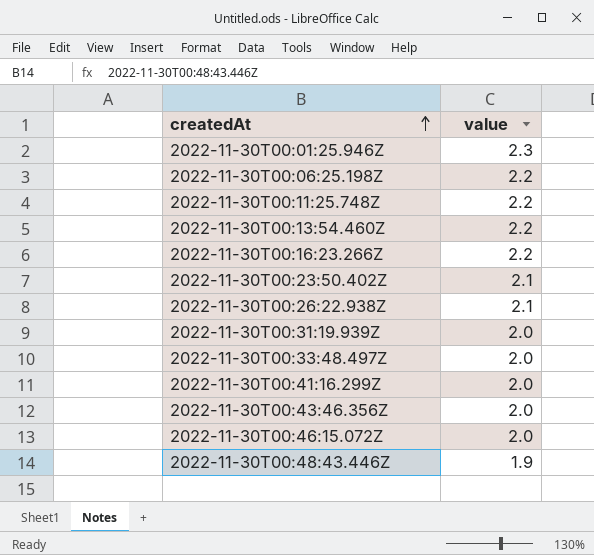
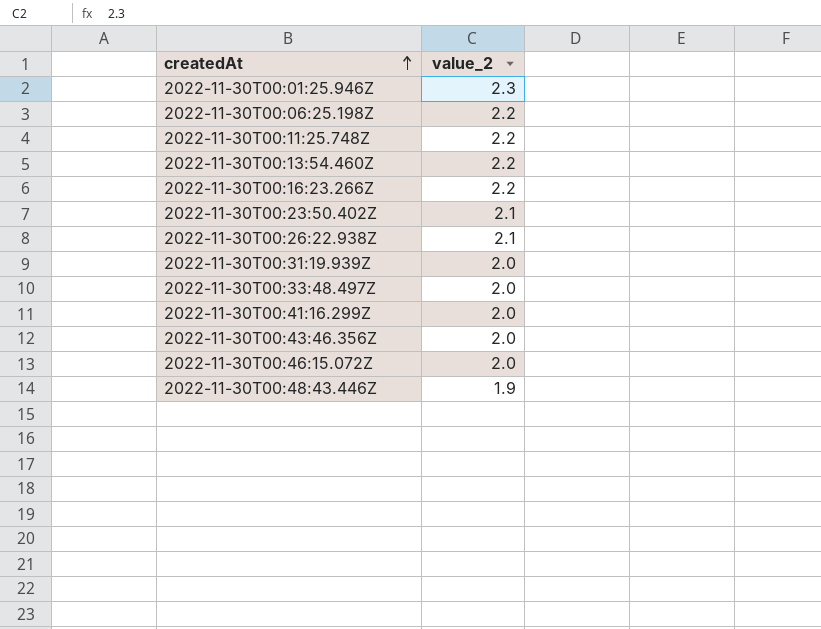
column name: value -> value_2

